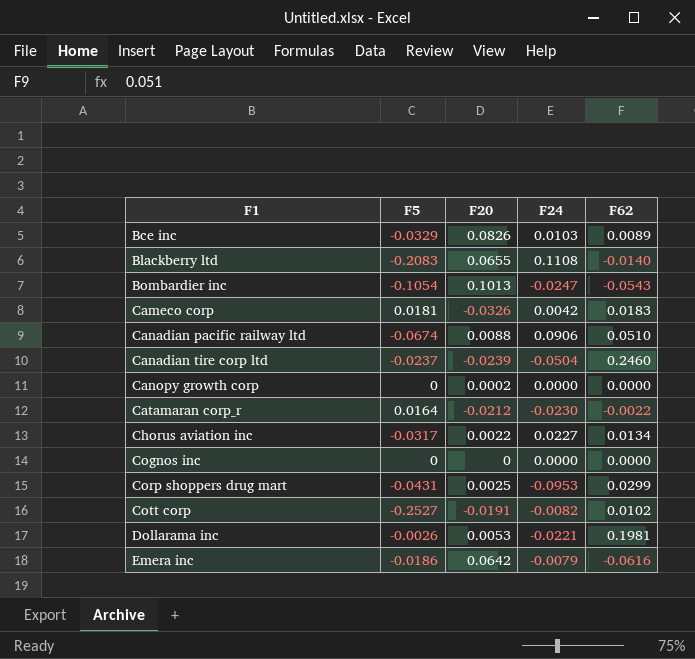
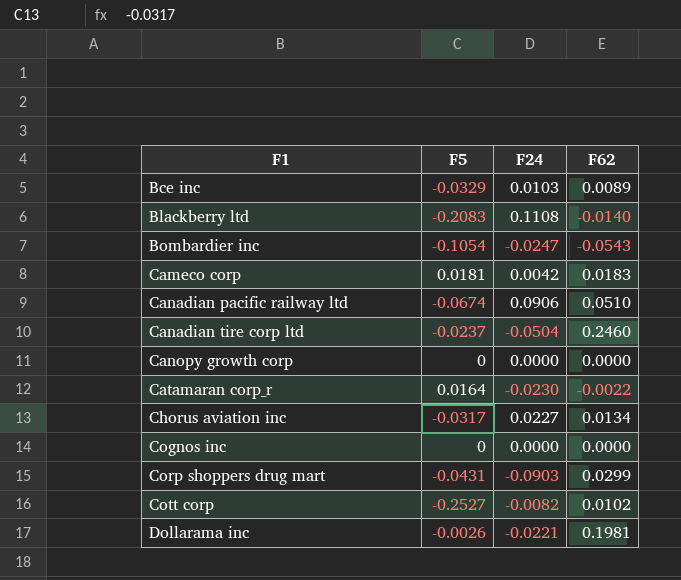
column F20 | position: 3 -> none
row Emera inc: -0.0186 | 0.0642 | -0.0079 | -0.0616 -> none
Corp shoppers drug mart | F24: -0.0953 -> -0.0903

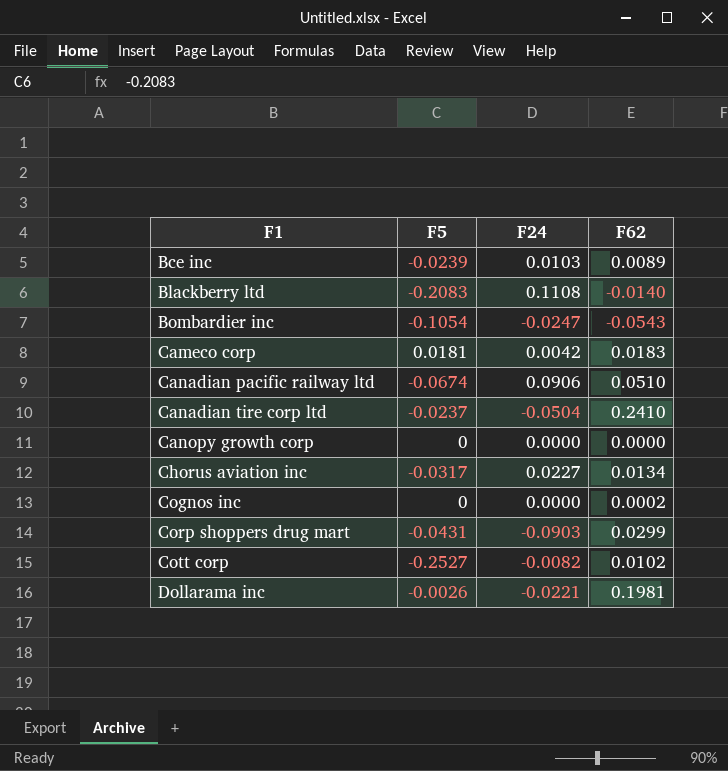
row Catamaran corp_r: 0.0164 | -0.0230 | -0.0022 -> none
Bce inc | F5: -0.0329 -> -0.0239
Canadian tire corp ltd | F62: 0.2460 -> 0.2410
Cognos inc | F62: 0.0000 -> 0.0002

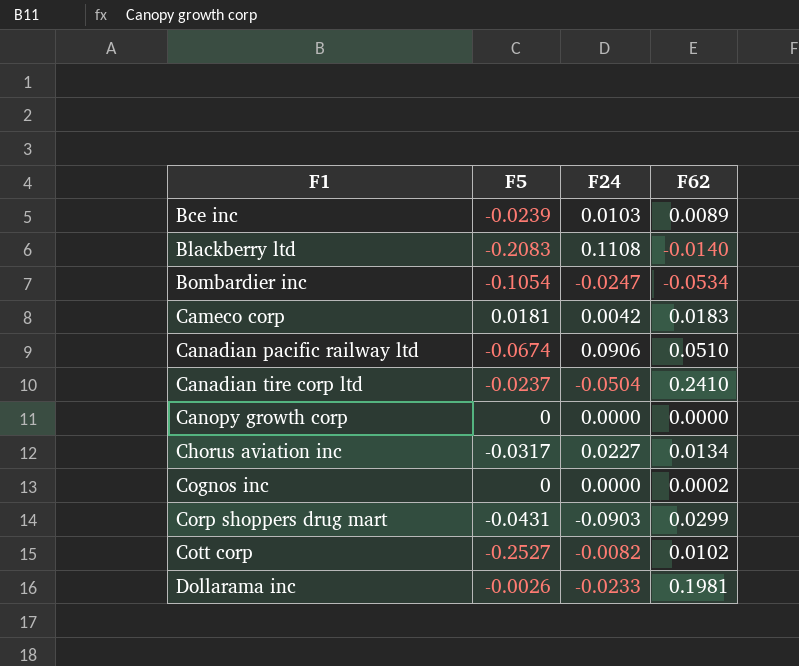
Bombardier inc | F62: -0.0543 -> -0.0534
Dollarama inc | F24: -0.0221 -> -0.0233

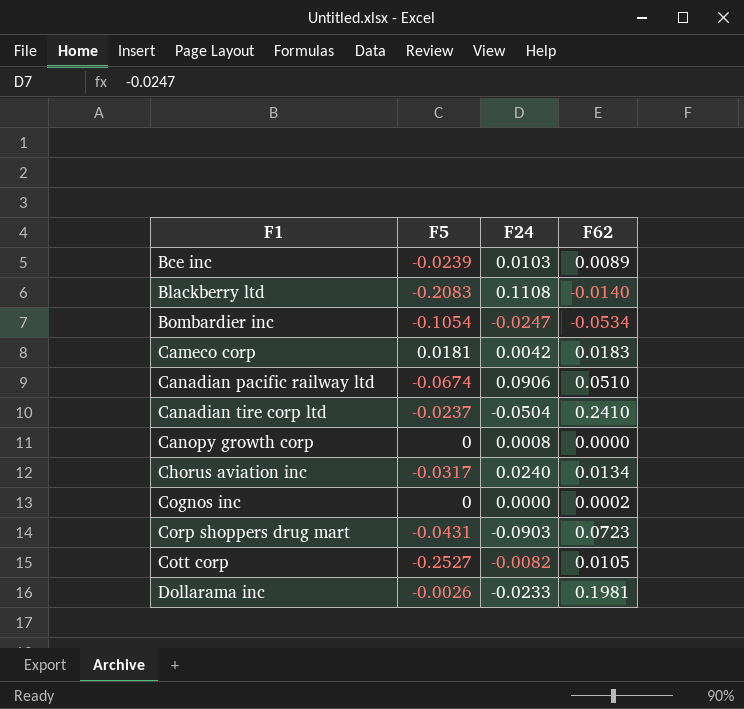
Canopy growth corp | F24: 0.0000 -> 0.0008
Chorus aviation inc | F24: 0.0227 -> 0.0240
Corp shoppers drug mart | F62: 0.0299 -> 0.0723
Cott corp | F62: 0.0102 -> 0.0105

